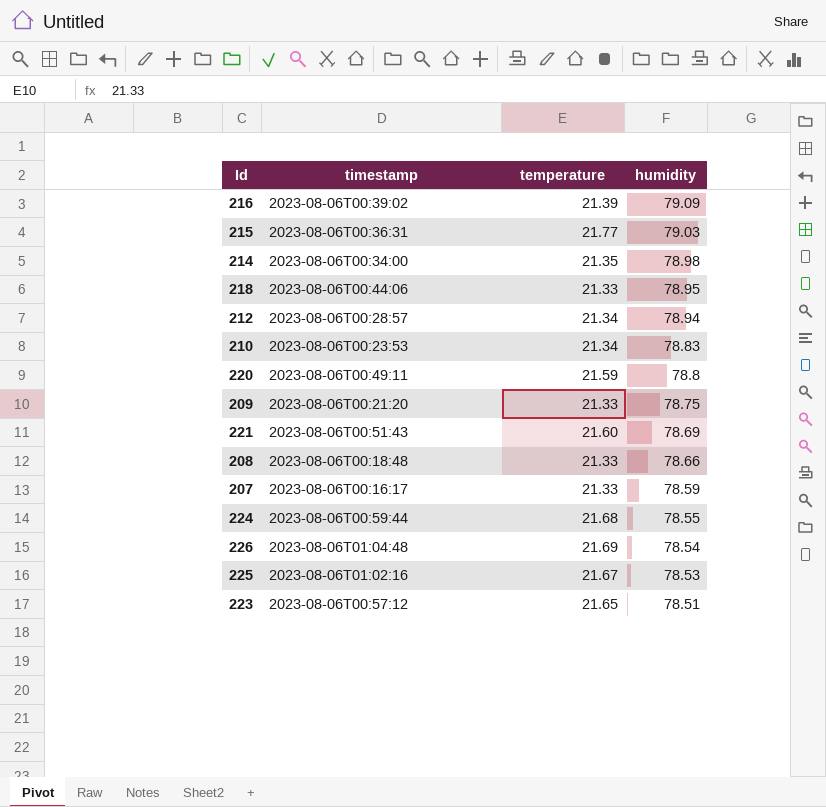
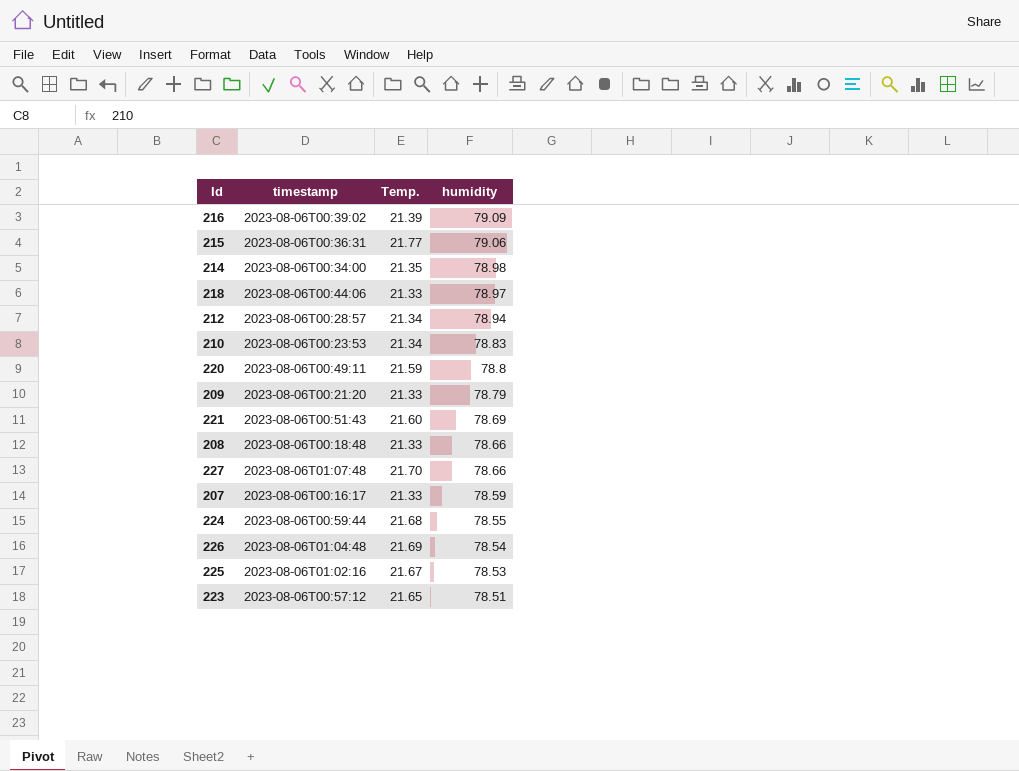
column name: temperature -> Temp.
215 | humidity: 79.03 -> 79.06
218 | humidity: 78.95 -> 78.97
209 | humidity: 78.75 -> 78.79
row 227: none -> 2023-08-06T01:07:48 | 21.70 | 78.66

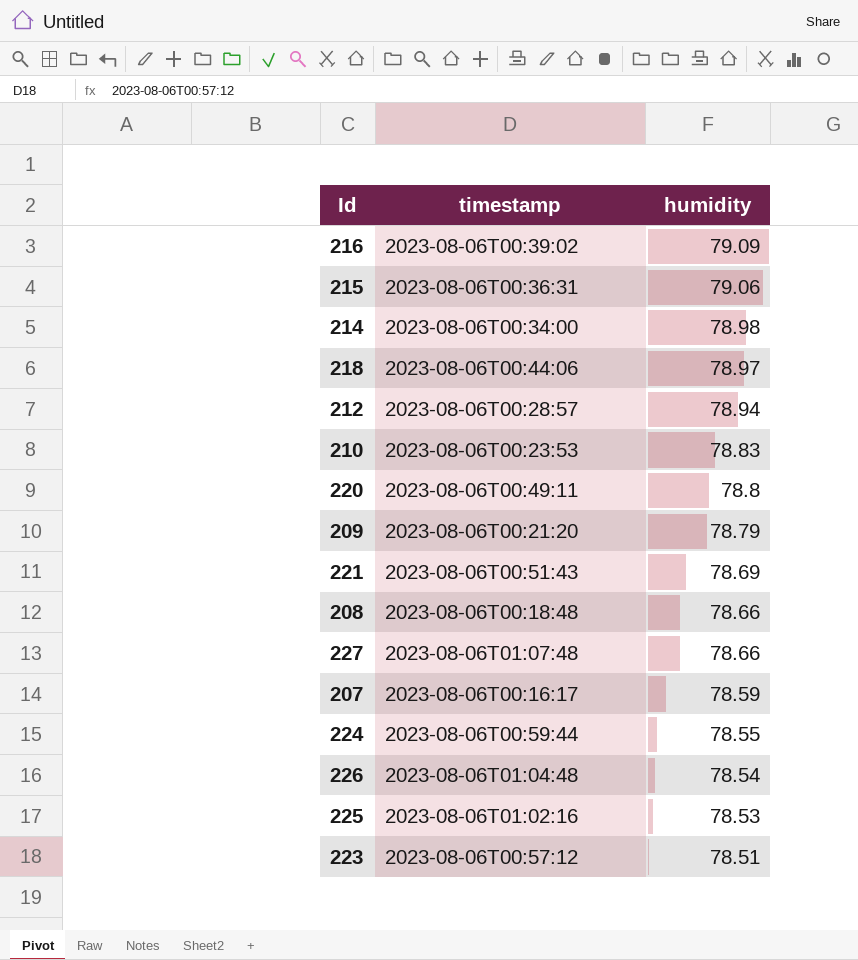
column Temp. | position: 3 -> none

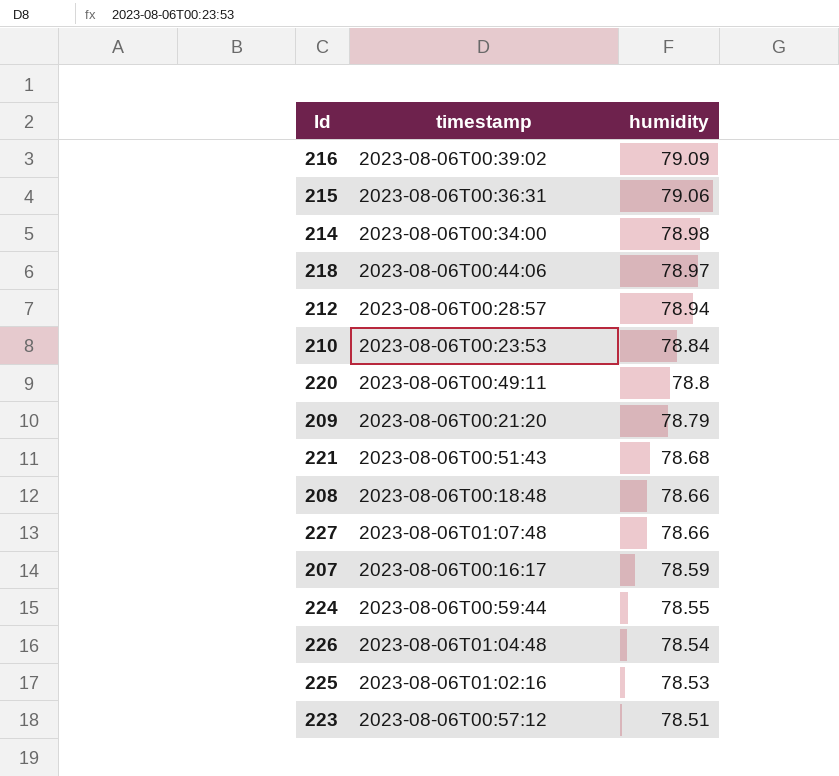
210 | humidity: 78.83 -> 78.84
221 | humidity: 78.69 -> 78.68

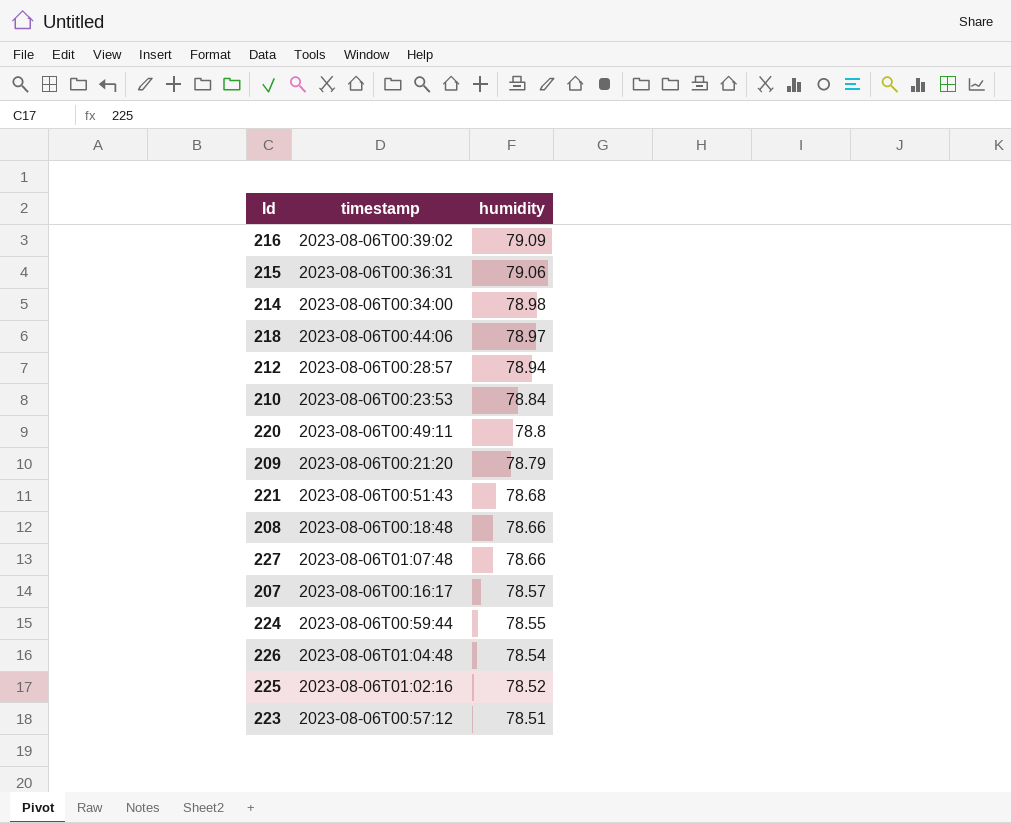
207 | humidity: 78.59 -> 78.57
225 | humidity: 78.53 -> 78.52

